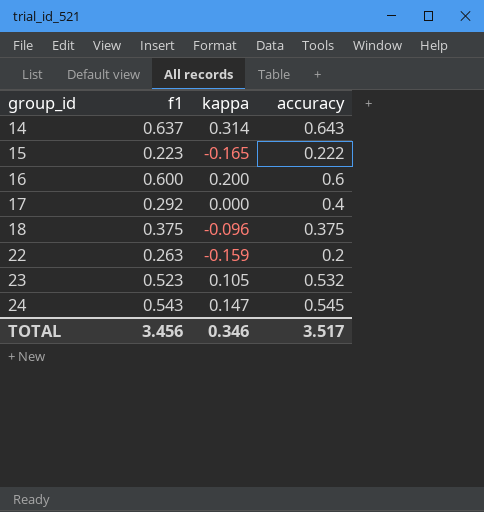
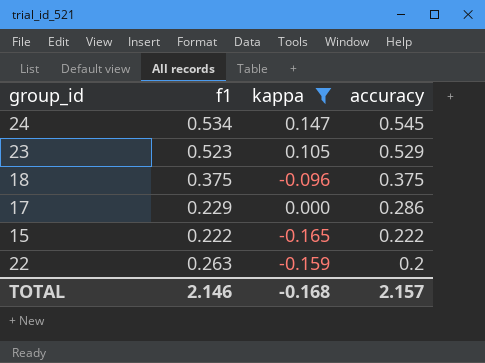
filter: none -> kappa <= 0.147
row order: group_id ascending -> accuracy descending
24 | f1: 0.543 -> 0.534
23 | accuracy: 0.532 -> 0.529
17 | f1: 0.292 -> 0.229
17 | accuracy: 0.4 -> 0.286
15 | f1: 0.223 -> 0.222
TOTAL | f1: 3.456 -> 2.146
TOTAL | kappa: 0.346 -> -0.168
TOTAL | accuracy: 3.517 -> 2.157

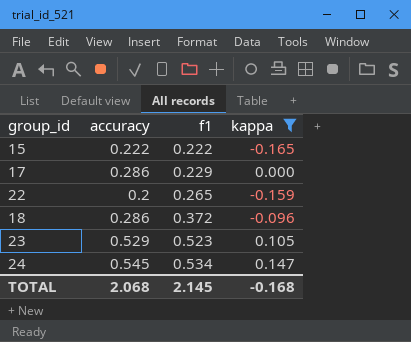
row order: accuracy descending -> f1 ascending
column accuracy | position: 4 -> 2
22 | f1: 0.263 -> 0.265
18 | accuracy: 0.375 -> 0.286
18 | f1: 0.375 -> 0.372
TOTAL | accuracy: 2.157 -> 2.068
TOTAL | f1: 2.146 -> 2.145

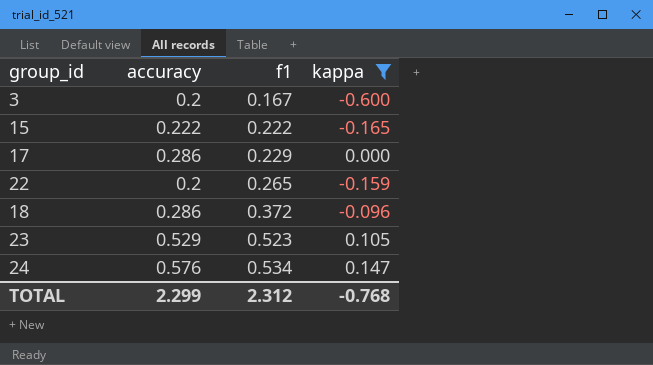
row 3: none -> 0.2 | 0.167 | -0.600
24 | accuracy: 0.545 -> 0.576
TOTAL | accuracy: 2.068 -> 2.299
TOTAL | f1: 2.145 -> 2.312
TOTAL | kappa: -0.168 -> -0.768

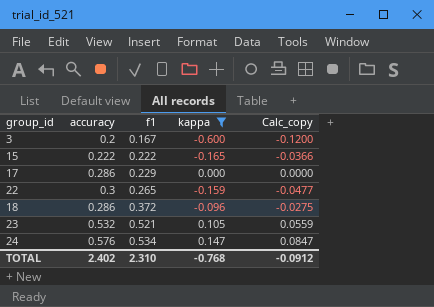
column Calc_copy | formula: none -> [accuracy] * [kappa]
22 | accuracy: 0.2 -> 0.3
23 | accuracy: 0.529 -> 0.532
23 | f1: 0.523 -> 0.521
TOTAL | accuracy: 2.299 -> 2.402
TOTAL | f1: 2.312 -> 2.310

